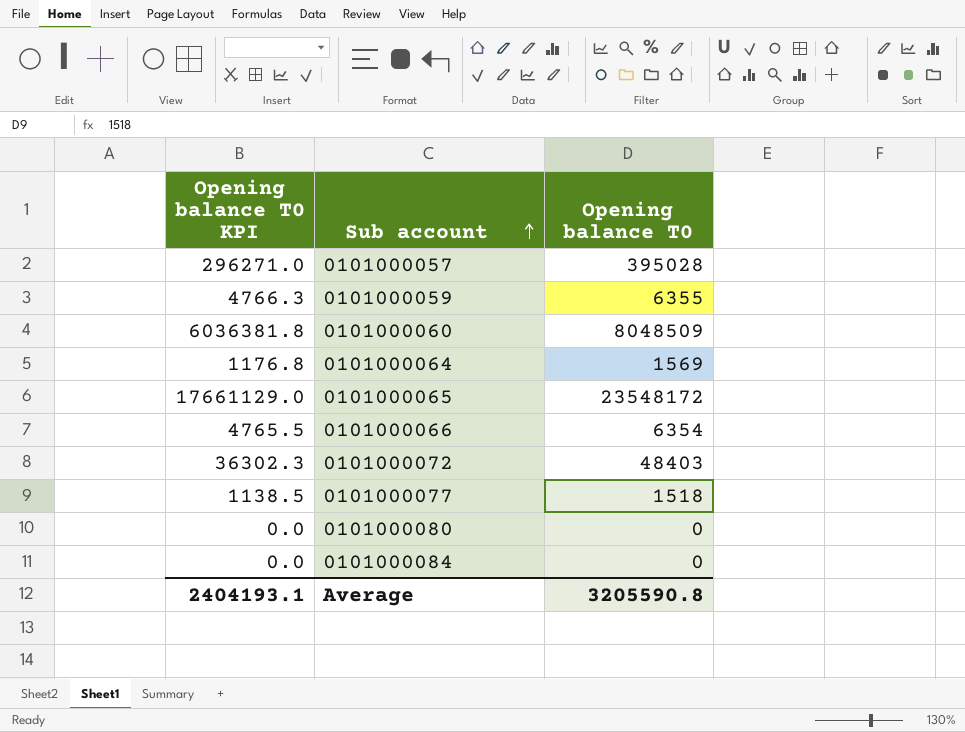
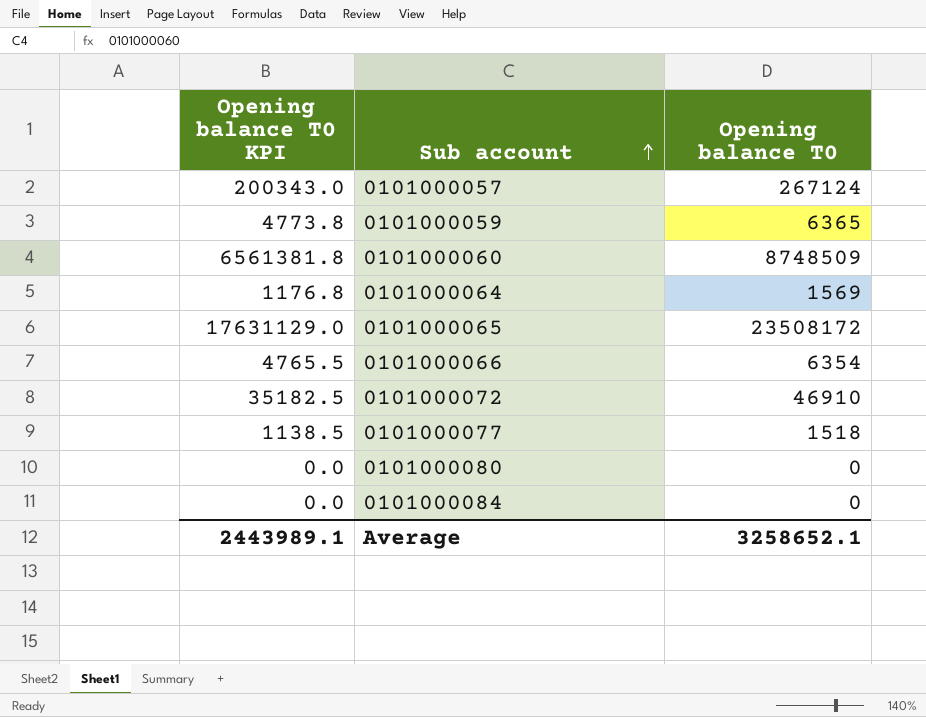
0101000057 | Opening balance T0 KPI: 296271.0 -> 200343.0
0101000057 | Opening balance T0: 395028 -> 267124
0101000059 | Opening balance T0 KPI: 4766.3 -> 4773.8
0101000059 | Opening balance T0: 6355 -> 6365
0101000060 | Opening balance T0 KPI: 6036381.8 -> 6561381.8
0101000060 | Opening balance T0: 8048509 -> 8748509
0101000065 | Opening balance T0 KPI: 17661129.0 -> 17631129.0
0101000065 | Opening balance T0: 23548172 -> 23508172
0101000072 | Opening balance T0 KPI: 36302.3 -> 35182.5
0101000072 | Opening balance T0: 48403 -> 46910
Average | Opening balance T0 KPI: 2404193.1 -> 2443989.1
Average | Opening balance T0: 3205590.8 -> 3258652.1

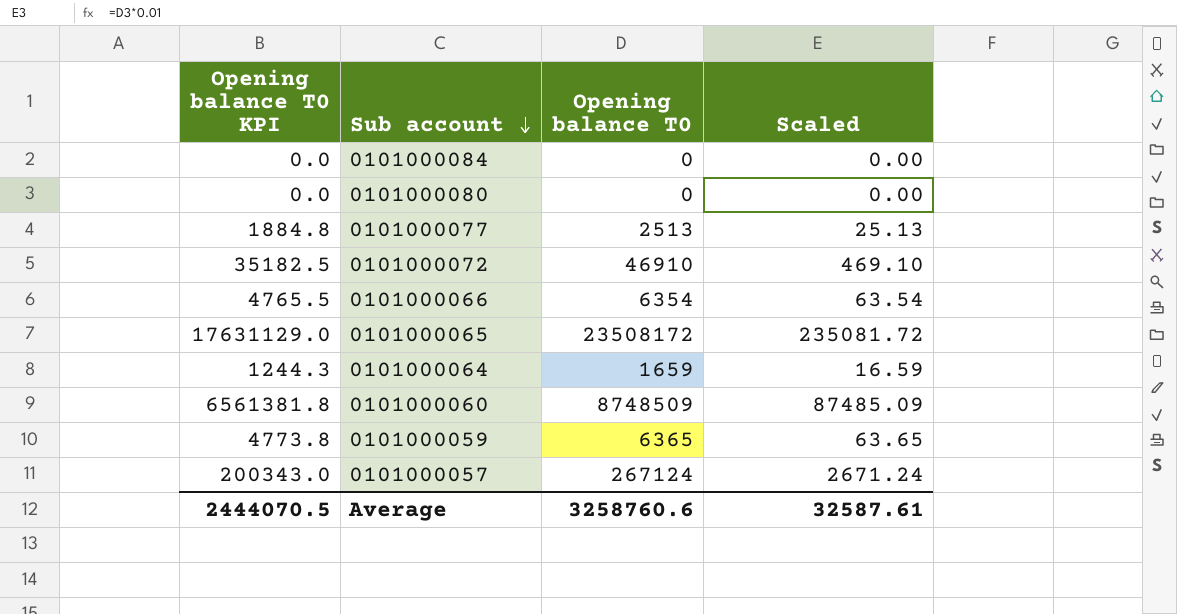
row order: Sub account ascending -> Sub account descending
column Scaled | formula: none -> [Opening balance T0] * 0.01
0101000077 | Opening balance T0 KPI: 1138.5 -> 1884.8
0101000077 | Opening balance T0: 1518 -> 2513
0101000064 | Opening balance T0 KPI: 1176.8 -> 1244.3
0101000064 | Opening balance T0: 1569 -> 1659
Average | Opening balance T0 KPI: 2443989.1 -> 2444070.5
Average | Opening balance T0: 3258652.1 -> 3258760.6

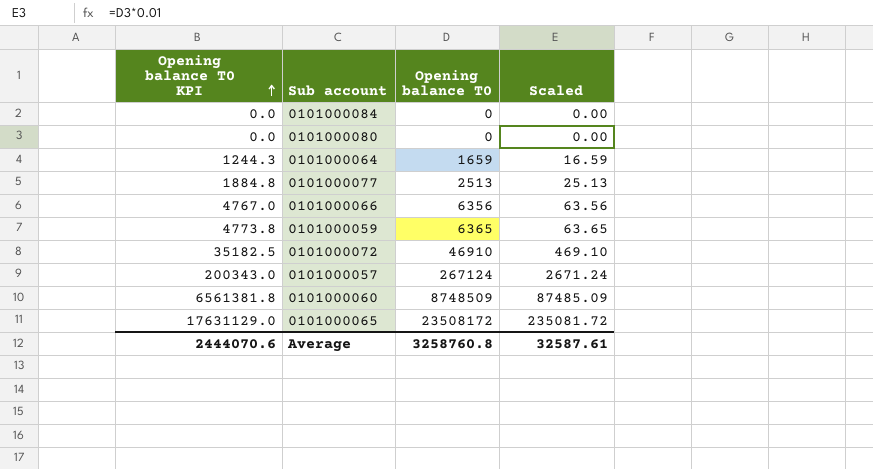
row order: Sub account descending -> Opening balance T0 KPI ascending
0101000066 | Opening balance T0 KPI: 4765.5 -> 4767.0
0101000066 | Opening balance T0: 6354 -> 6356
0101000066 | Scaled: 63.54 -> 63.56
Average | Opening balance T0 KPI: 2444070.5 -> 2444070.6
Average | Opening balance T0: 3258760.6 -> 3258760.8

